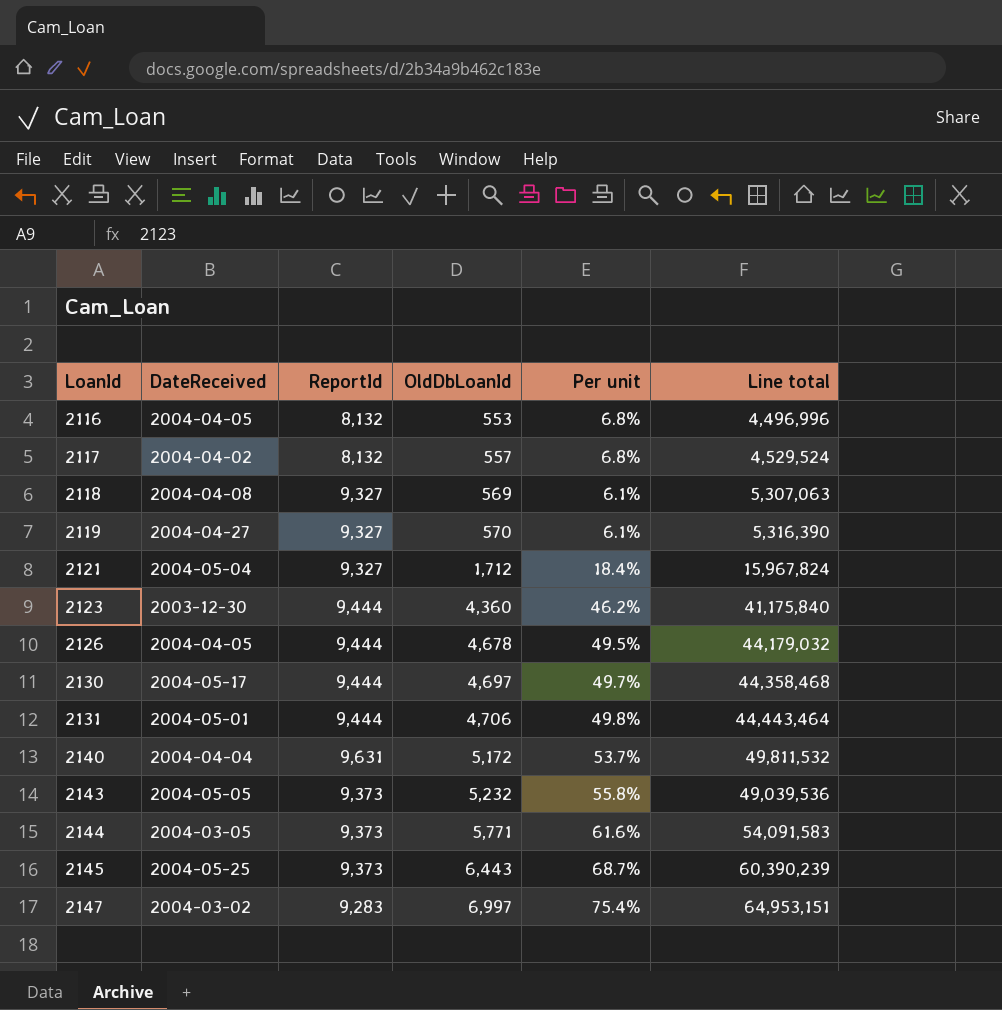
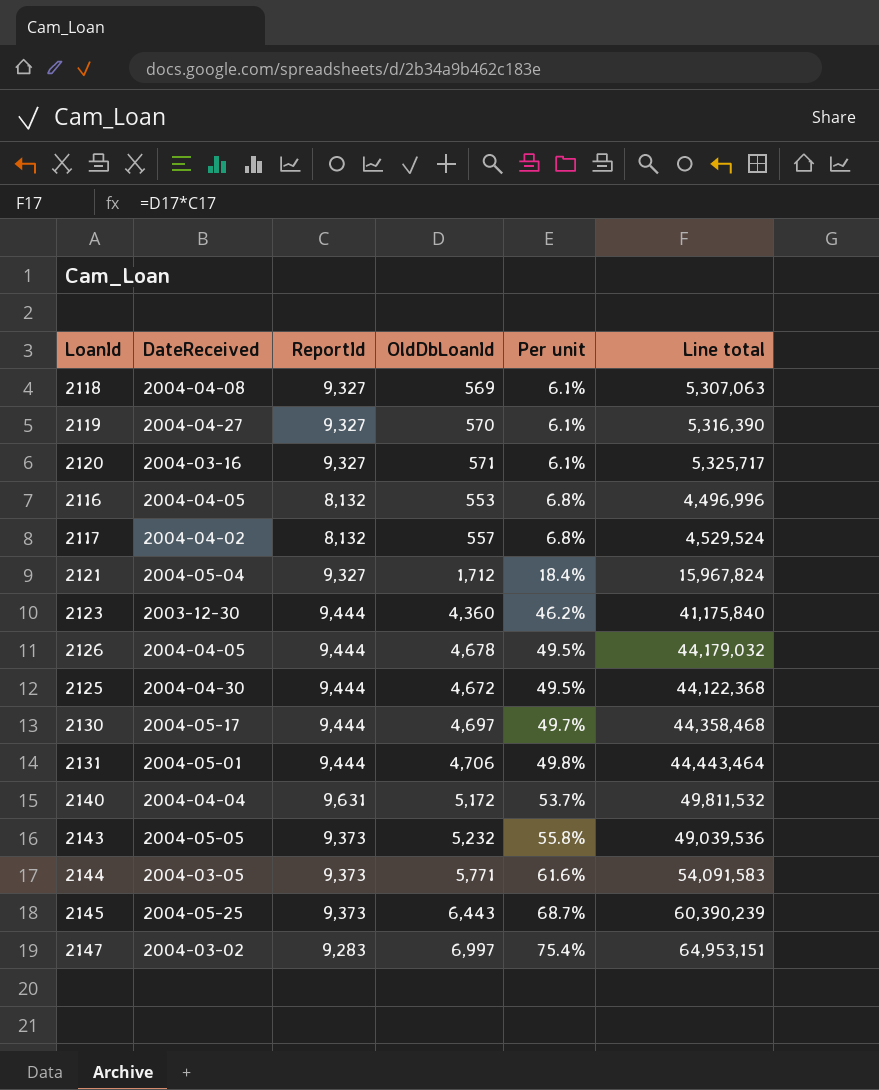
row order: LoanId ascending -> Per unit ascending
row 2120: none -> 2004-03-16 | 9,327 | 571 | 6.1% | 5,325,717
row 2125: none -> 2004-04-30 | 9,444 | 4,672 | 49.5% | 44,122,368

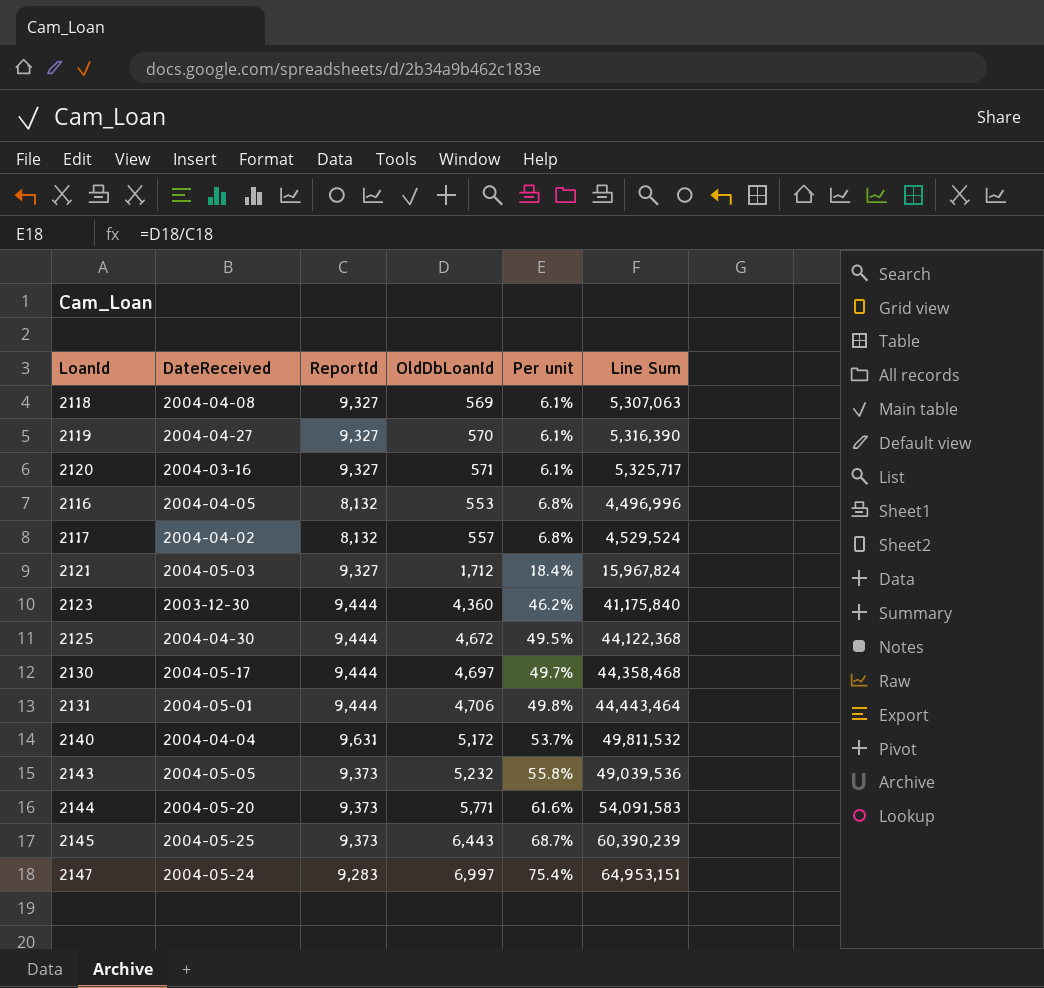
column name: Line total -> Line Sum
row 2126: 2004-04-05 | 9,444 | 4,678 | 49.5% | 44,179,032 -> none
2121 | DateReceived: 2004-05-04 -> 2004-05-03
2144 | DateReceived: 2004-03-05 -> 2004-05-20
2147 | DateReceived: 2004-03-02 -> 2004-05-24

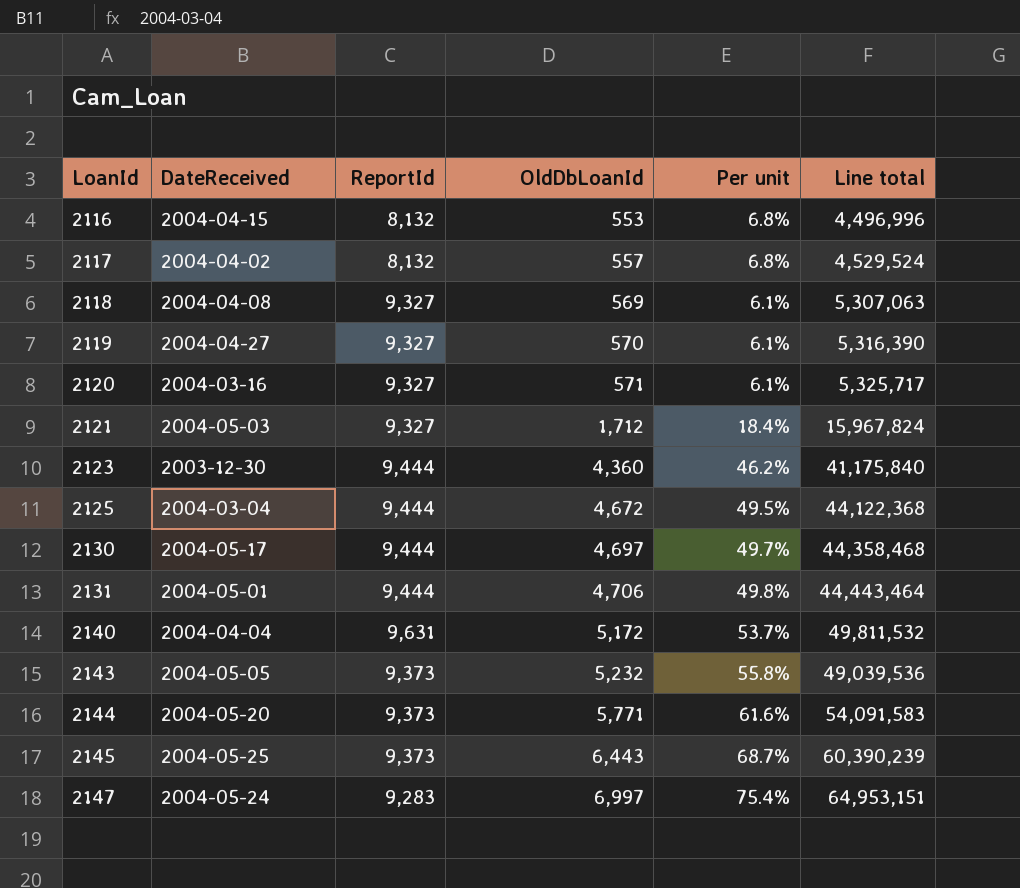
row order: Per unit ascending -> LoanId ascending
column name: Line Sum -> Line total
2116 | DateReceived: 2004-04-05 -> 2004-04-15
2125 | DateReceived: 2004-04-30 -> 2004-03-04

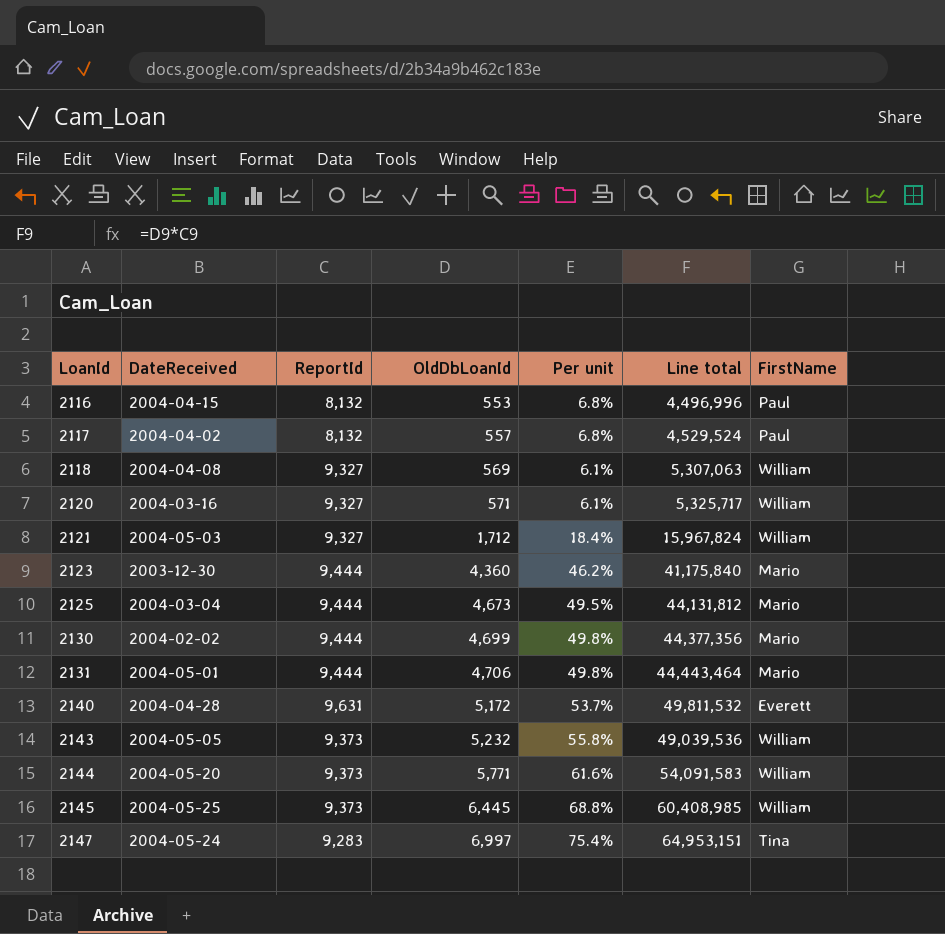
column FirstName | position: none -> 7
row 2119: 2004-04-27 | 9,327 | 570 | 6.1% | 5,316,390 -> none
2125 | OldDbLoanId: 4,672 -> 4,673
2125 | Line total: 44,122,368 -> 44,131,812
2130 | DateReceived: 2004-05-17 -> 2004-02-02
2130 | OldDbLoanId: 4,697 -> 4,699
2130 | Per unit: 49.7% -> 49.8%
2130 | Line total: 44,358,468 -> 44,377,356
2140 | DateReceived: 2004-04-04 -> 2004-04-28
2145 | OldDbLoanId: 6,443 -> 6,445
2145 | Per unit: 68.7% -> 68.8%
2145 | Line total: 60,390,239 -> 60,408,985

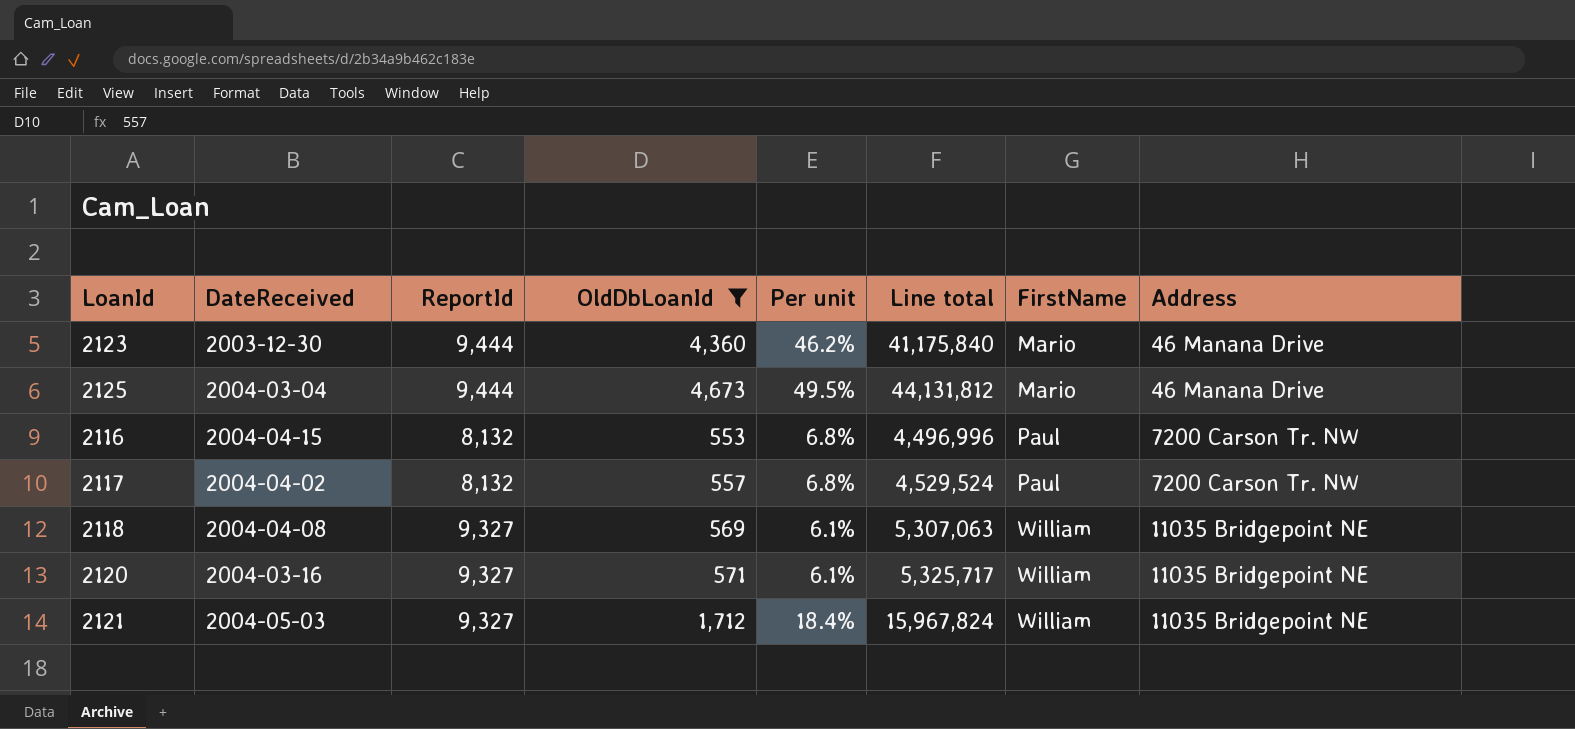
filter: none -> OldDbLoanId <= 4,673
row order: LoanId ascending -> FirstName ascending
column Address | position: none -> 8

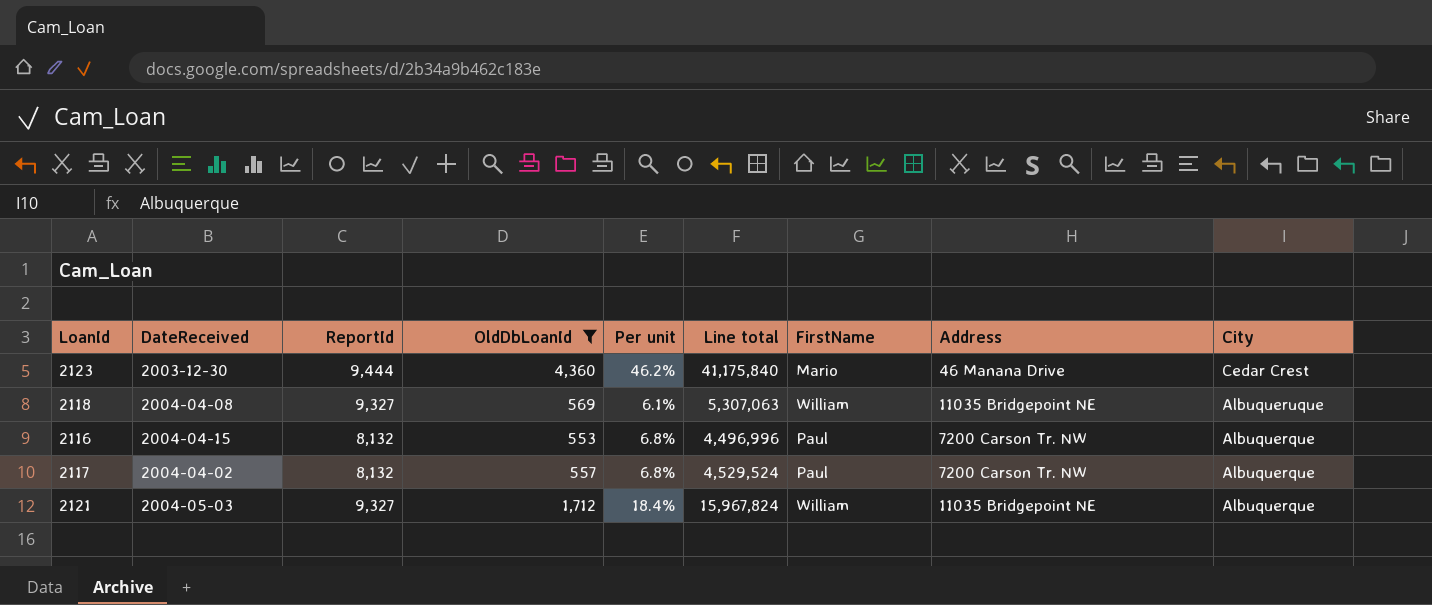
row order: FirstName ascending -> City descending
column City | position: none -> 9
row 2125: 2004-03-04 | 9,444 | 4,673 | 49.5% | 44,131,812 | Mario | 46 Manana Drive -> none
row 2120: 2004-03-16 | 9,327 | 571 | 6.1% | 5,325,717 | William | 11035 Bridgepoint NE -> none

